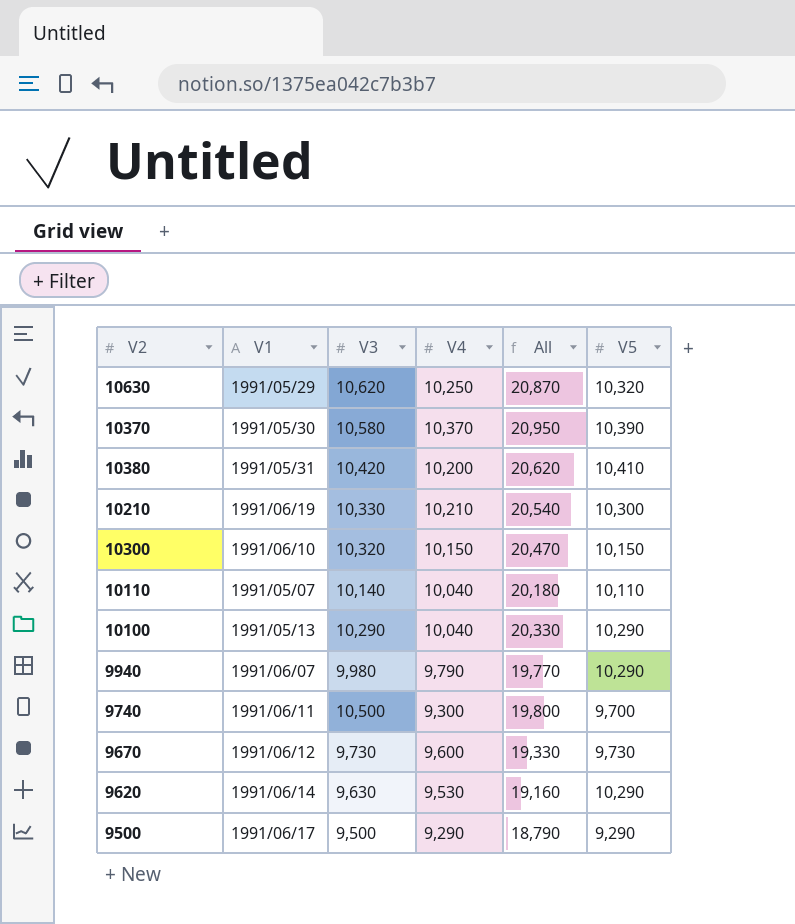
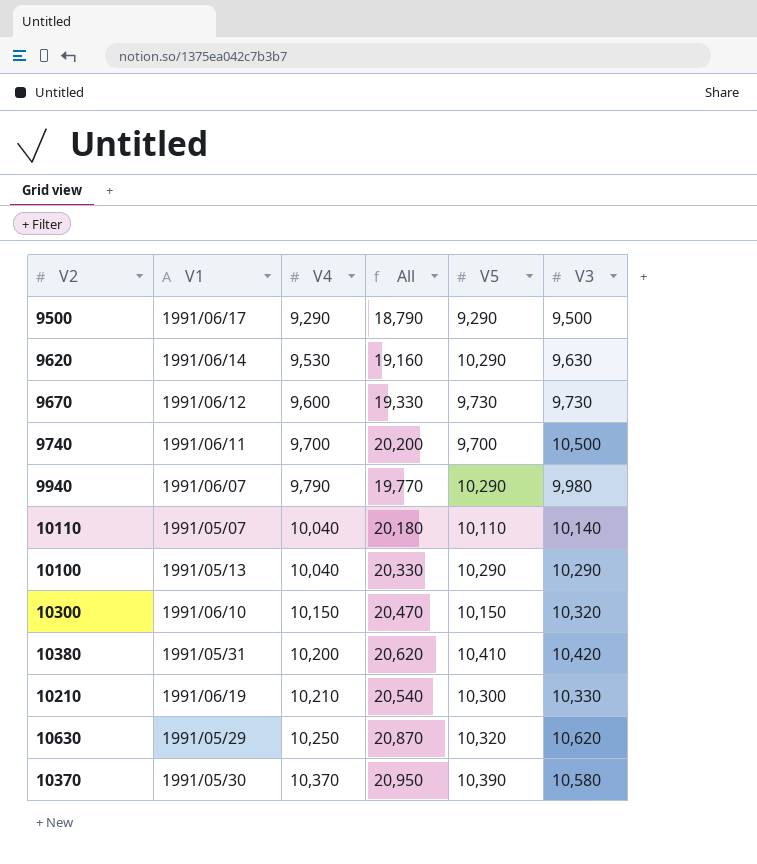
row order: none -> V4 ascending
column V3 | position: 3 -> 6
9740 | V4: 9,300 -> 9,700
9740 | All: 19,800 -> 20,200

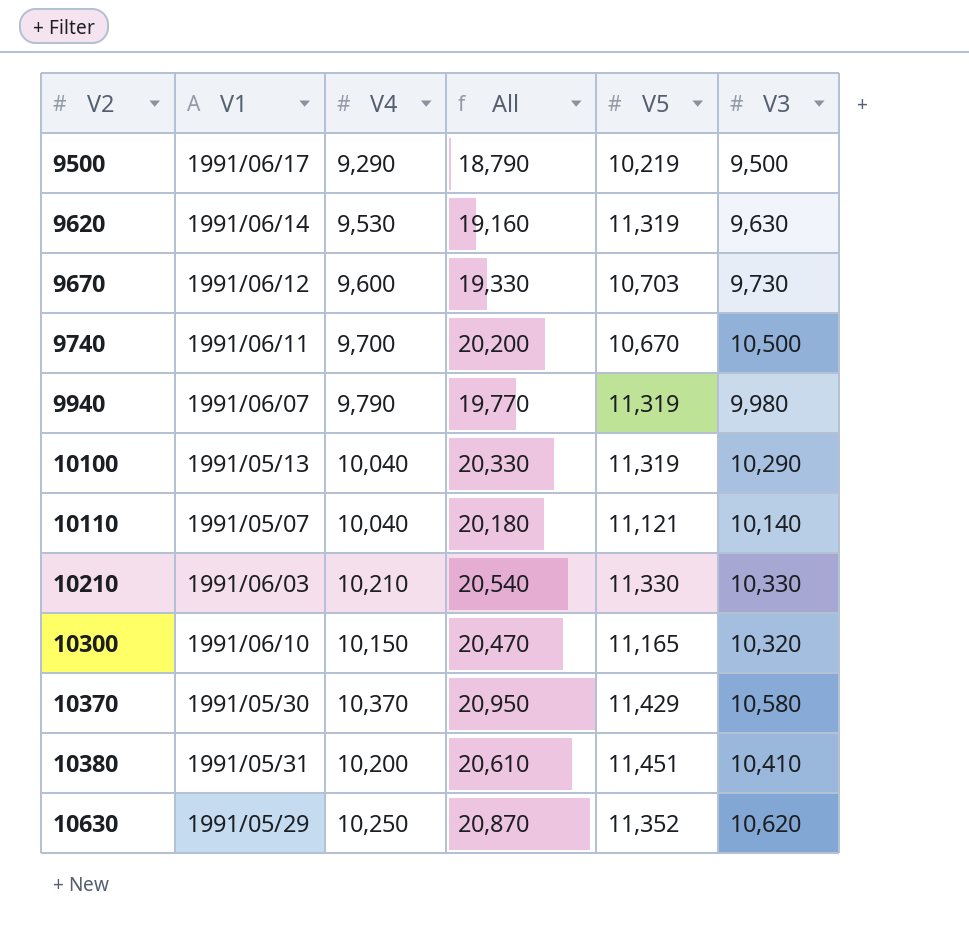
row order: V4 ascending -> V2 ascending
9500 | V5: 9,290 -> 10,219
9620 | V5: 10,290 -> 11,319
9670 | V5: 9,730 -> 10,703
9740 | V5: 9,700 -> 10,670
9940 | V5: 10,290 -> 11,319
10100 | V5: 10,290 -> 11,319
10110 | V5: 10,110 -> 11,121
10210 | V1: 1991/06/19 -> 1991/06/03
10210 | V5: 10,300 -> 11,330
10300 | V5: 10,150 -> 11,165
10370 | V5: 10,390 -> 11,429
10380 | All: 20,620 -> 20,610
10380 | V5: 10,410 -> 11,451
10380 | V3: 10,420 -> 10,410
10630 | V5: 10,320 -> 11,352

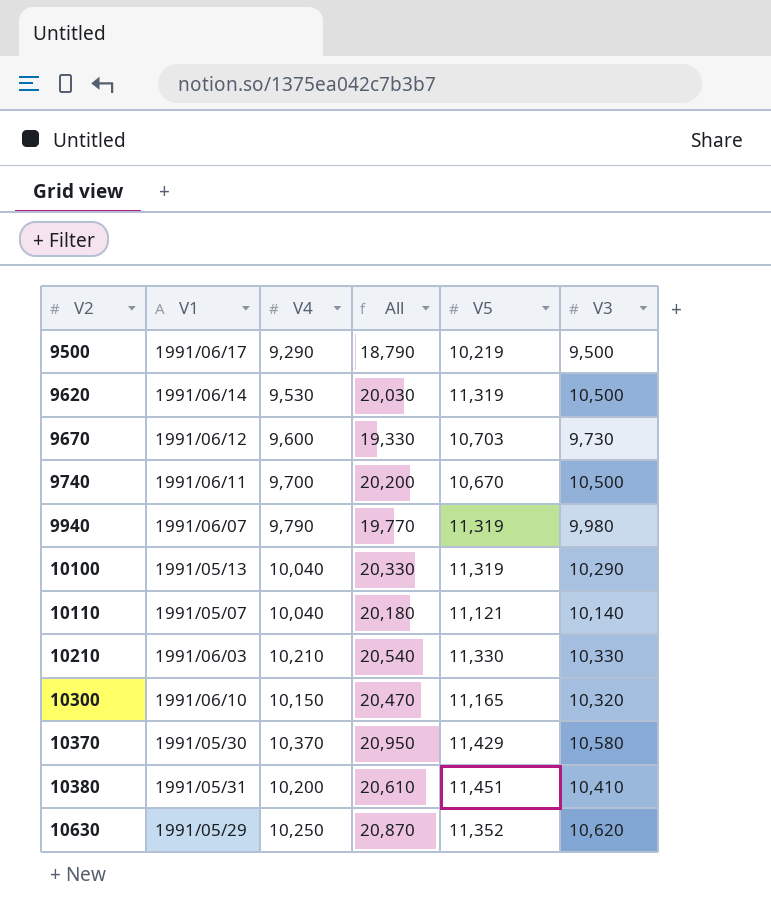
9620 | All: 19,160 -> 20,030
9620 | V3: 9,630 -> 10,500

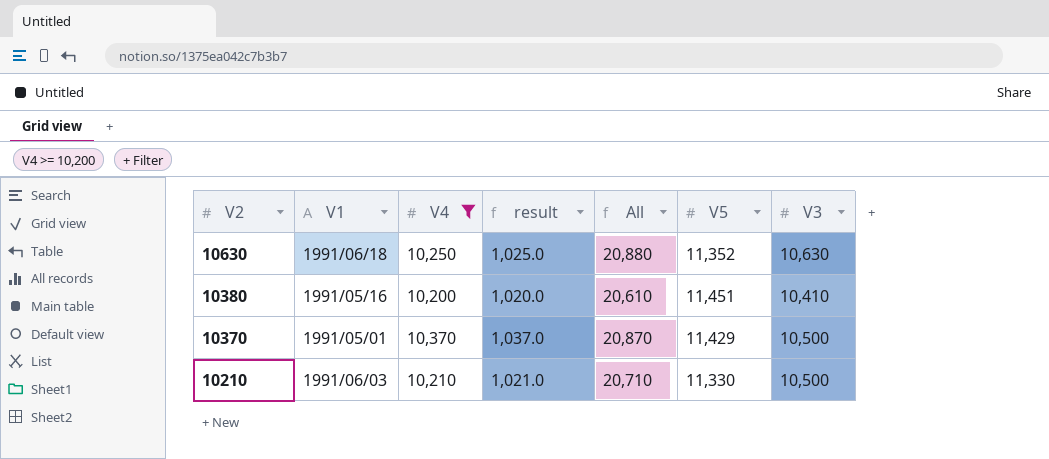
filter: none -> V4 >= 10,200
row order: V2 ascending -> V2 descending
column result | formula: none -> [V4] * 0.1
10630 | V1: 1991/05/29 -> 1991/06/18
10630 | All: 20,870 -> 20,880
10630 | V3: 10,620 -> 10,630
10380 | V1: 1991/05/31 -> 1991/05/16
10370 | V1: 1991/05/30 -> 1991/05/01
10370 | All: 20,950 -> 20,870
10370 | V3: 10,580 -> 10,500
10210 | All: 20,540 -> 20,710
10210 | V3: 10,330 -> 10,500

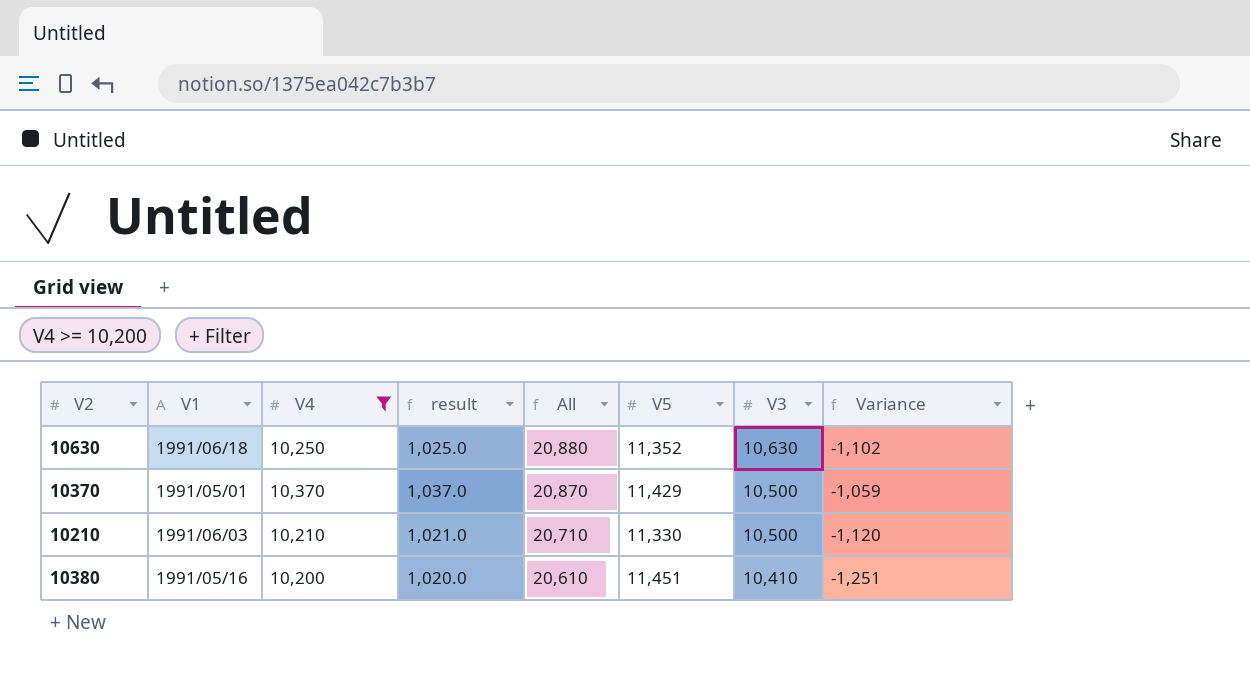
row order: V2 descending -> All descending
column Variance | formula: none -> [V4] - [V5]

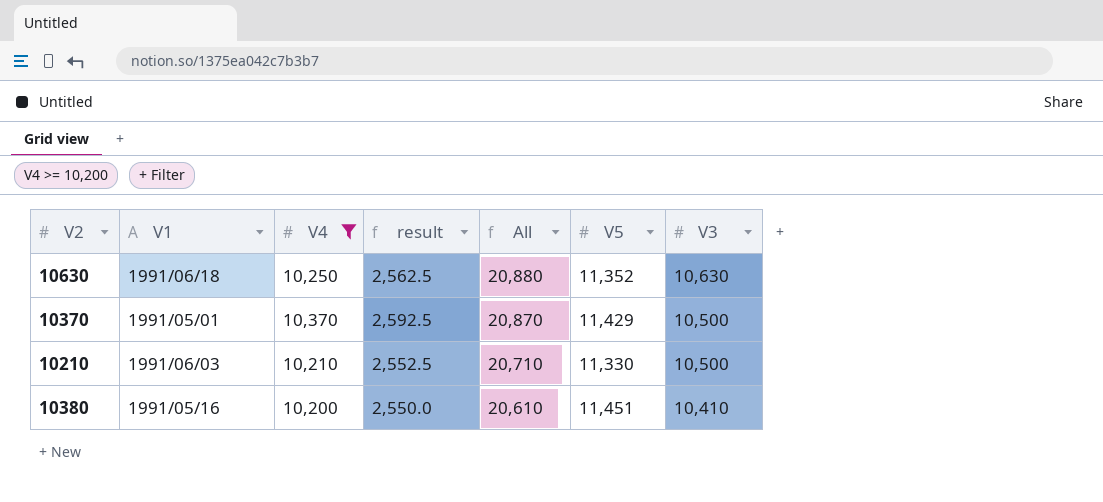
column Variance | formula: [V4] - [V5] -> none
column result | formula: [V4] * 0.1 -> [V4] * 0.25

